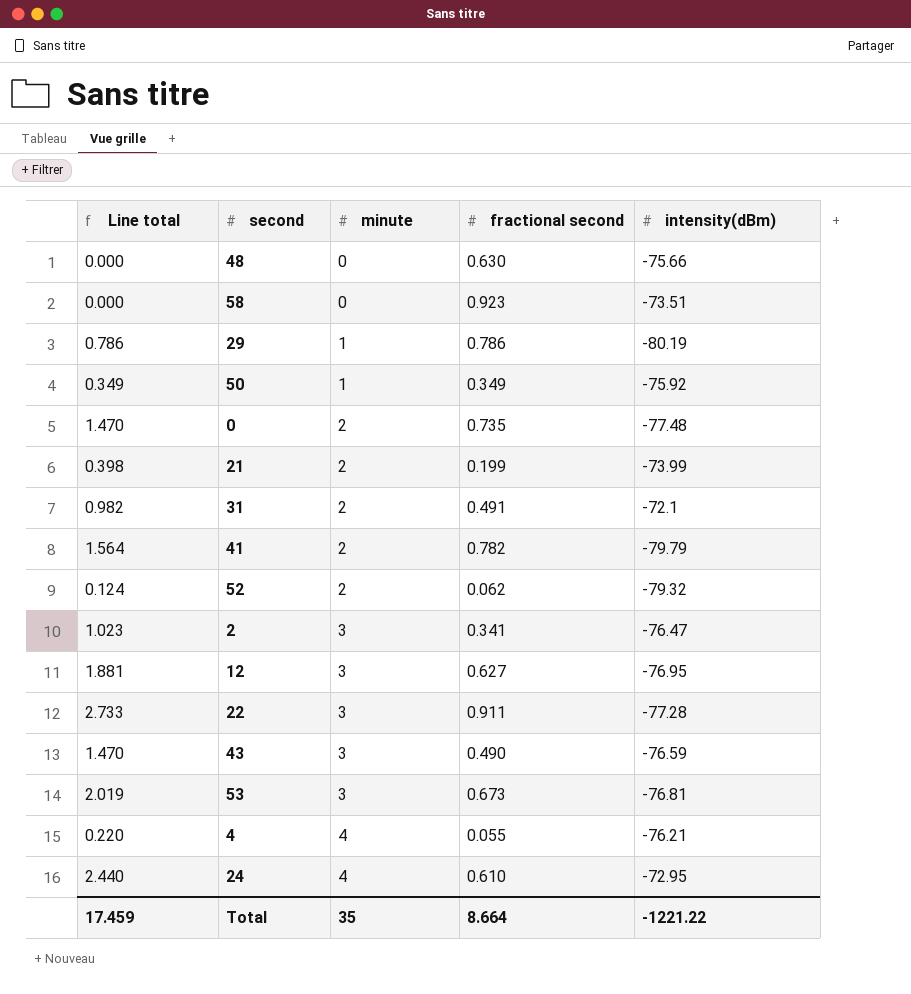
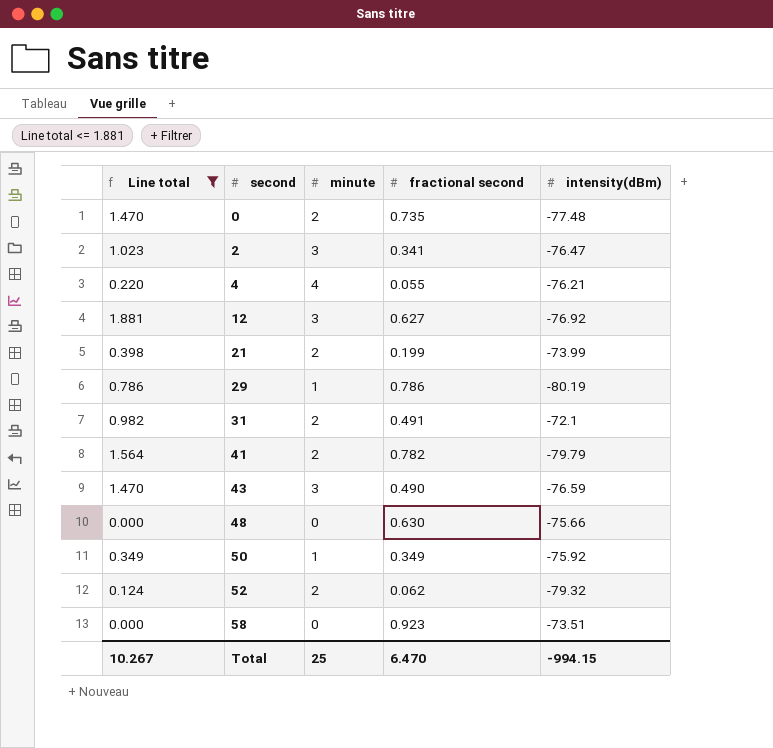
filter: none -> Line total <= 1.881
row order: minute ascending -> second ascending
12 | intensity(dBm): -76.95 -> -76.92
Total | Line total: 17.459 -> 10.267
Total | minute: 35 -> 25
Total | fractional second: 8.664 -> 6.470
Total | intensity(dBm): -1221.22 -> -994.15

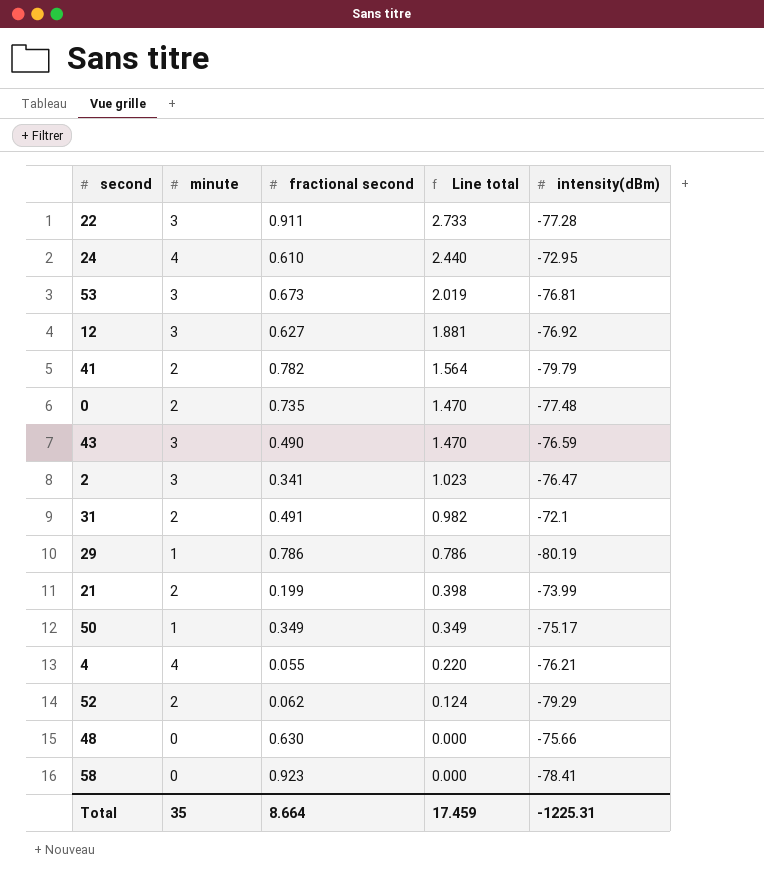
filter: Line total <= 1.881 -> none
row order: second ascending -> Line total descending
column Line total | position: 1 -> 4
50 | intensity(dBm): -75.92 -> -75.17
52 | intensity(dBm): -79.32 -> -79.29
58 | intensity(dBm): -73.51 -> -78.41
Total | minute: 25 -> 35
Total | fractional second: 6.470 -> 8.664
Total | Line total: 10.267 -> 17.459
Total | intensity(dBm): -994.15 -> -1225.31

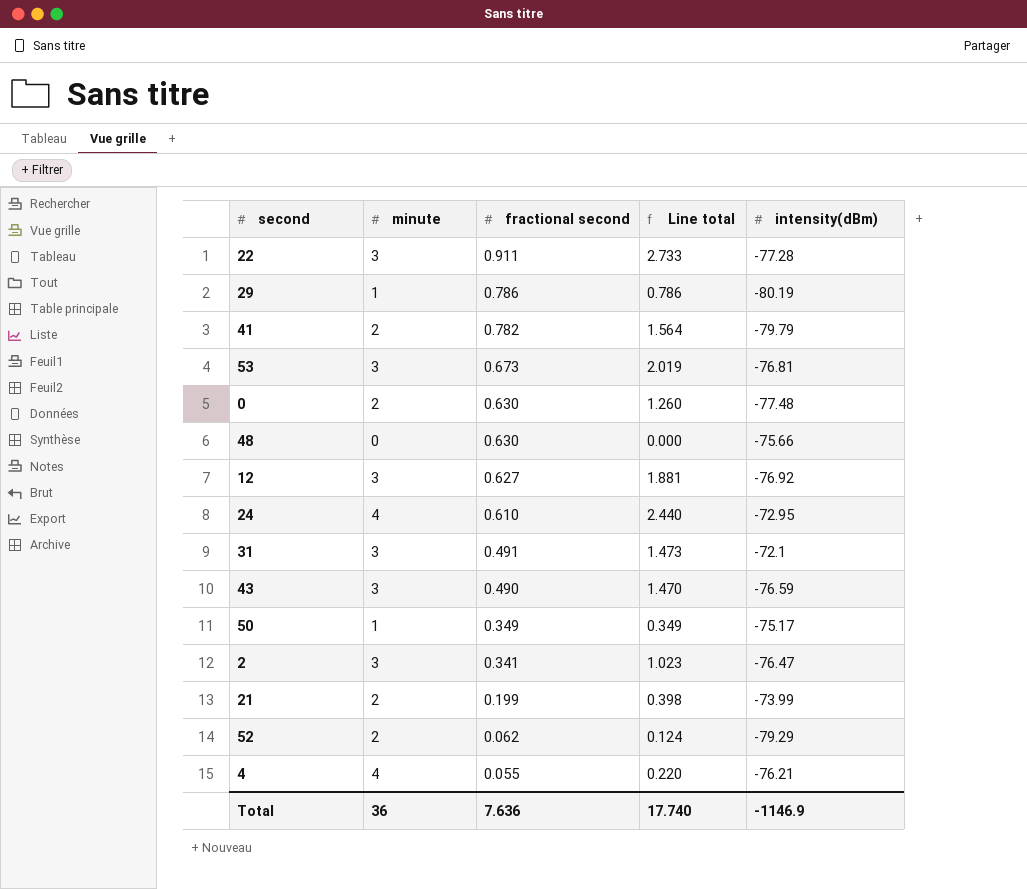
row order: Line total descending -> fractional second descending
row 58: 0 | 0.923 | 0.000 | -78.41 -> none
0 | fractional second: 0.735 -> 0.630
0 | Line total: 1.470 -> 1.260
31 | minute: 2 -> 3
31 | Line total: 0.982 -> 1.473
Total | minute: 35 -> 36
Total | fractional second: 8.664 -> 7.636
Total | Line total: 17.459 -> 17.740
Total | intensity(dBm): -1225.31 -> -1146.9

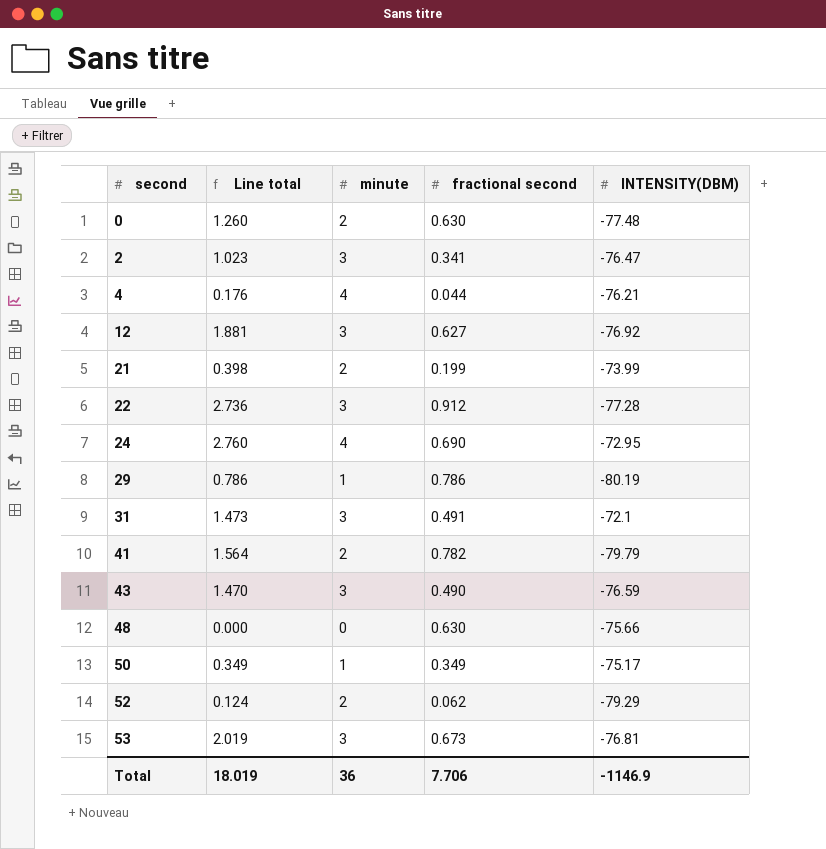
row order: fractional second descending -> second ascending
column Line total | position: 4 -> 2
column name: intensity(dBm) -> INTENSITY(DBM)
4 | Line total: 0.220 -> 0.176
4 | fractional second: 0.055 -> 0.044
22 | Line total: 2.733 -> 2.736
22 | fractional second: 0.911 -> 0.912
24 | Line total: 2.440 -> 2.760
24 | fractional second: 0.610 -> 0.690
Total | Line total: 17.740 -> 18.019
Total | fractional second: 7.636 -> 7.706

